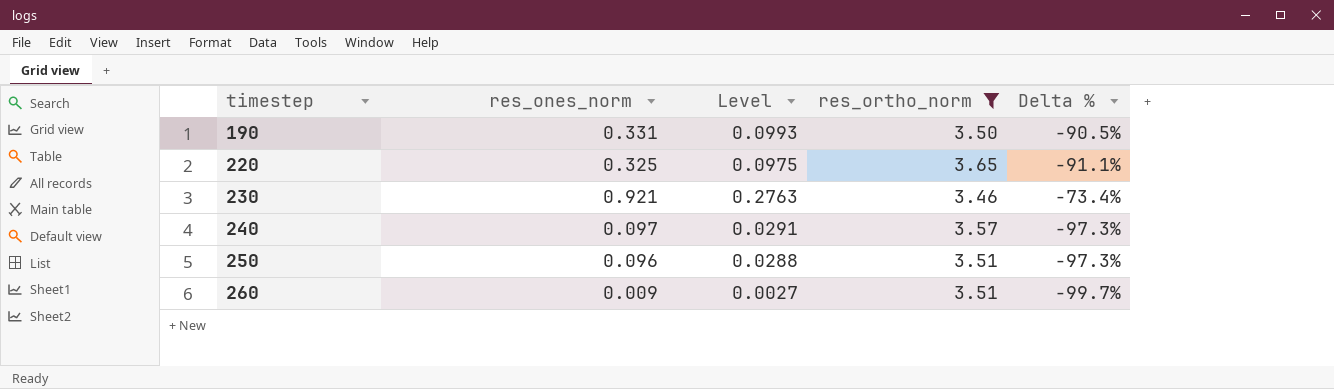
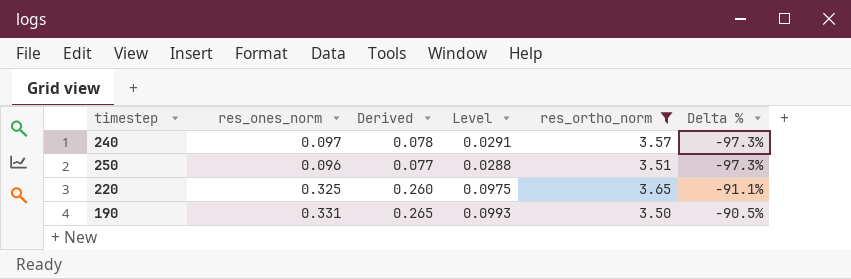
row order: timestep ascending -> Delta % ascending
column Derived | formula: none -> [res_ones_norm] * 0.8
row 230: 0.921 | 0.2763 | 3.46 | -73.4% -> none
row 260: 0.009 | 0.0027 | 3.51 | -99.7% -> none

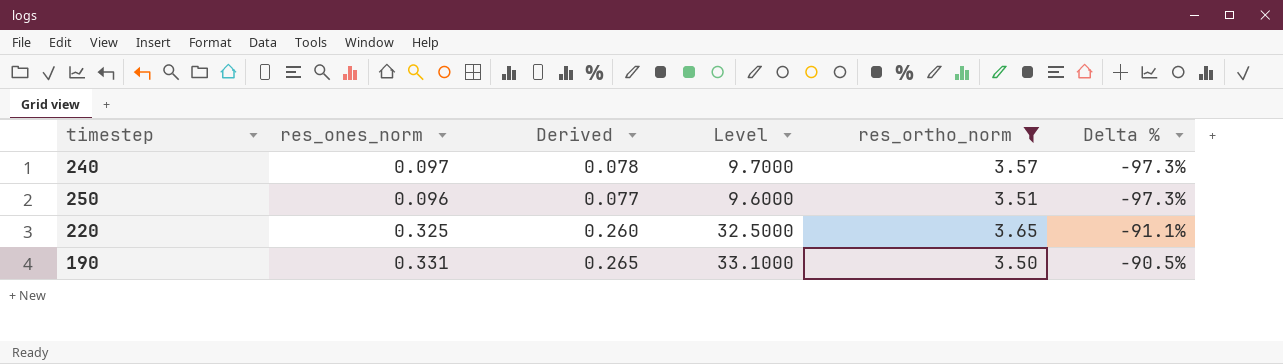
column Level | formula: [res_ones_norm] * 0.3 -> [res_ones_norm] * 100

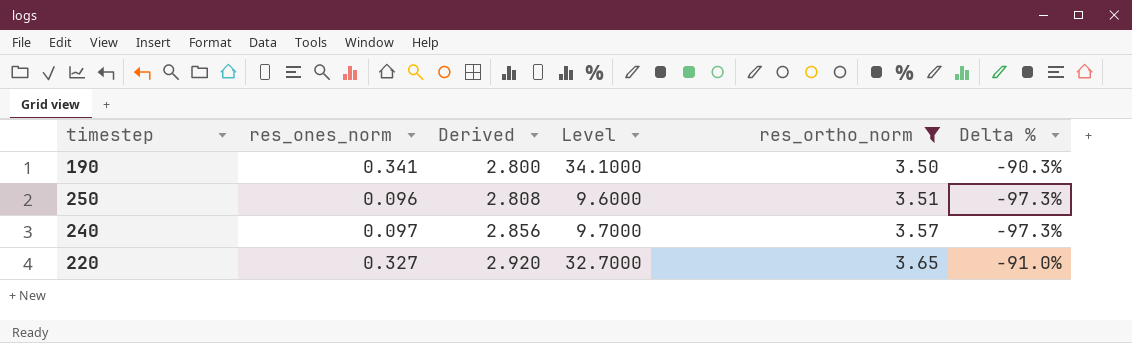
row order: Delta % ascending -> Derived ascending
column Derived | formula: [res_ones_norm] * 0.8 -> [res_ortho_norm] * 0.8
190 | res_ones_norm: 0.331 -> 0.341
190 | Level: 33.1000 -> 34.1000
190 | Delta %: -90.5% -> -90.3%
220 | res_ones_norm: 0.325 -> 0.327
220 | Level: 32.5000 -> 32.7000
220 | Delta %: -91.1% -> -91.0%

